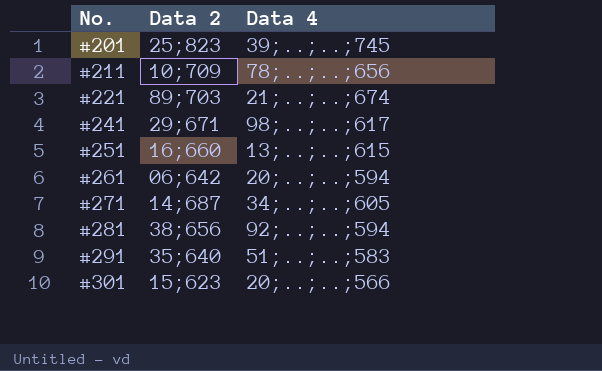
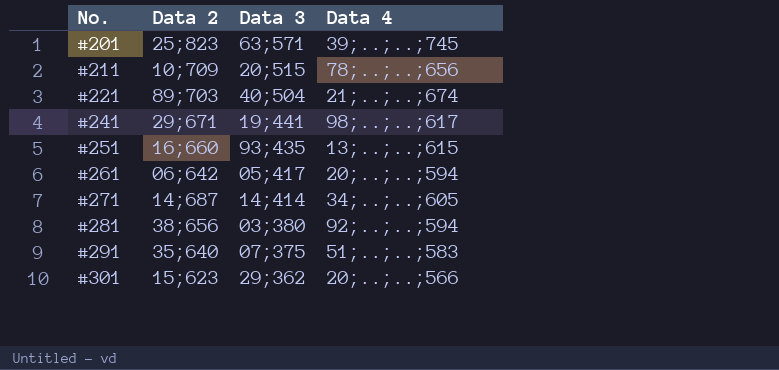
column Data 3 | position: none -> 3

